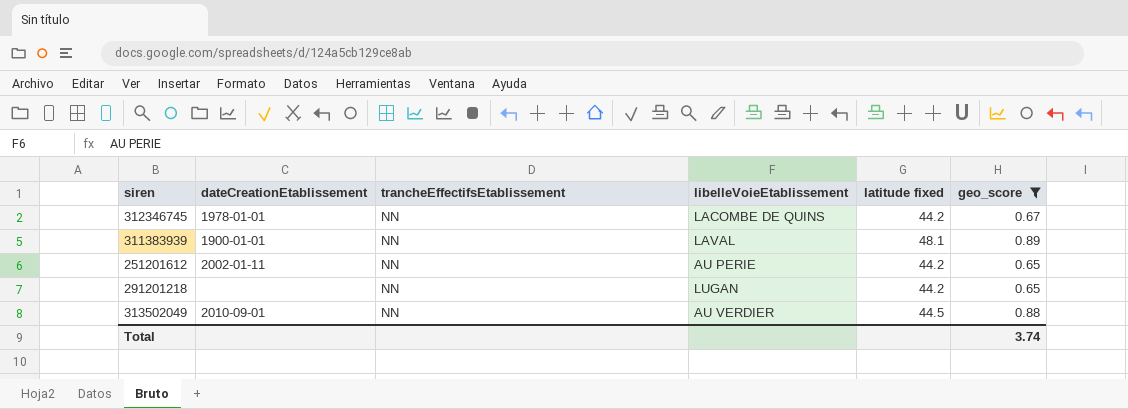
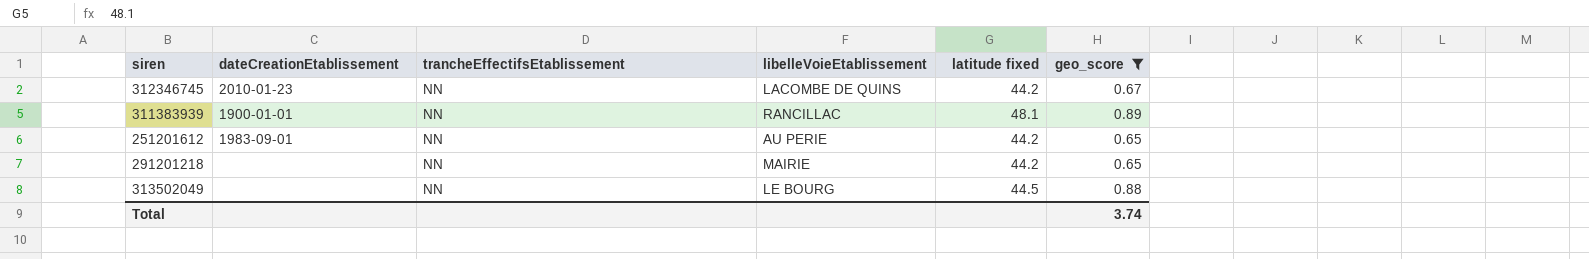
312346745 | dateCreationEtablissement: 1978-01-01 -> 2010-01-23
311383939 | libelleVoieEtablissement: LAVAL -> RANCILLAC
251201612 | dateCreationEtablissement: 2002-01-11 -> 1983-09-01
291201218 | libelleVoieEtablissement: LUGAN -> MAIRIE
313502049 | dateCreationEtablissement: 2010-09-01 -> none
313502049 | libelleVoieEtablissement: AU VERDIER -> LE BOURG

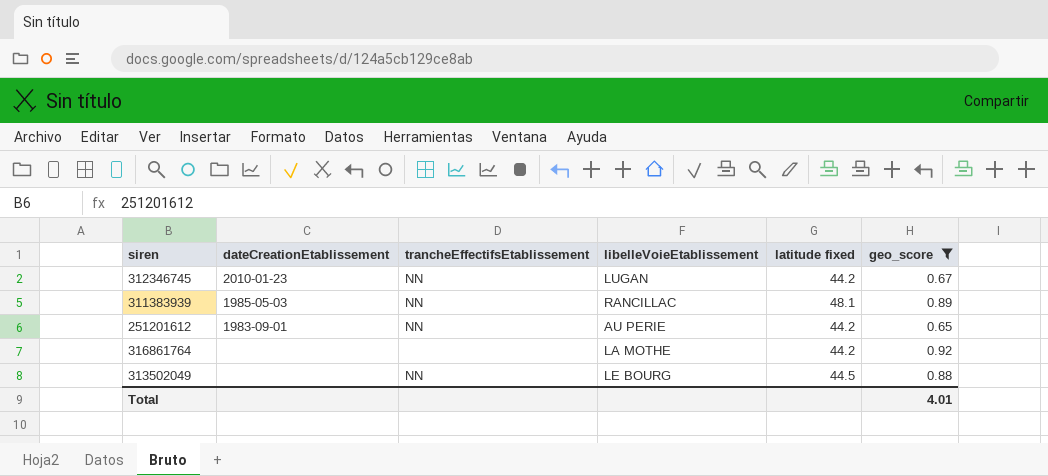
row 291201218: none | NN | MAIRIE | 44.2 | 0.65 -> none
312346745 | libelleVoieEtablissement: LACOMBE DE QUINS -> LUGAN
311383939 | dateCreationEtablissement: 1900-01-01 -> 1985-05-03
row 316861764: none -> none | none | LA MOTHE | 44.2 | 0.92
Total | geo_score: 3.74 -> 4.01

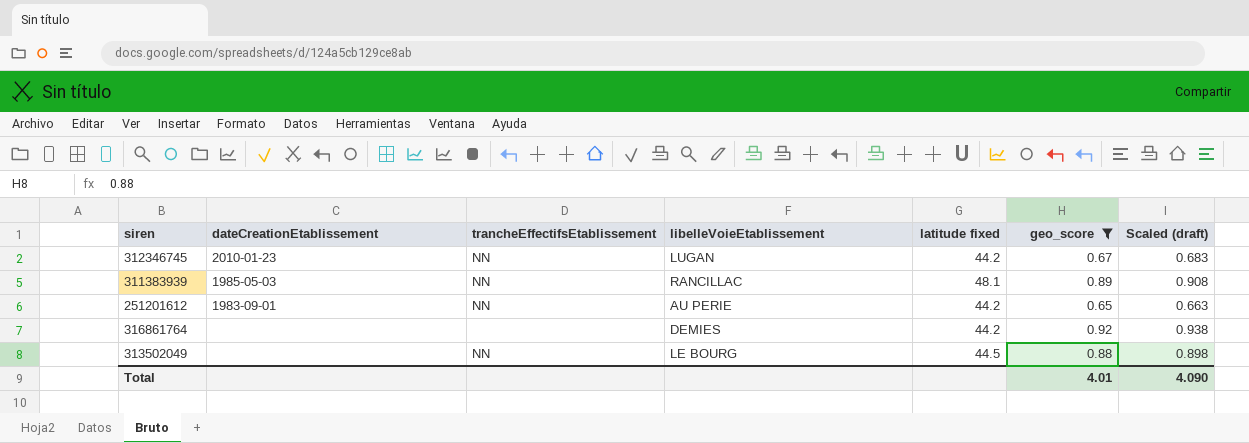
column Scaled (draft) | formula: none -> [geo_score] * 1.02
316861764 | libelleVoieEtablissement: LA MOTHE -> DEMIES

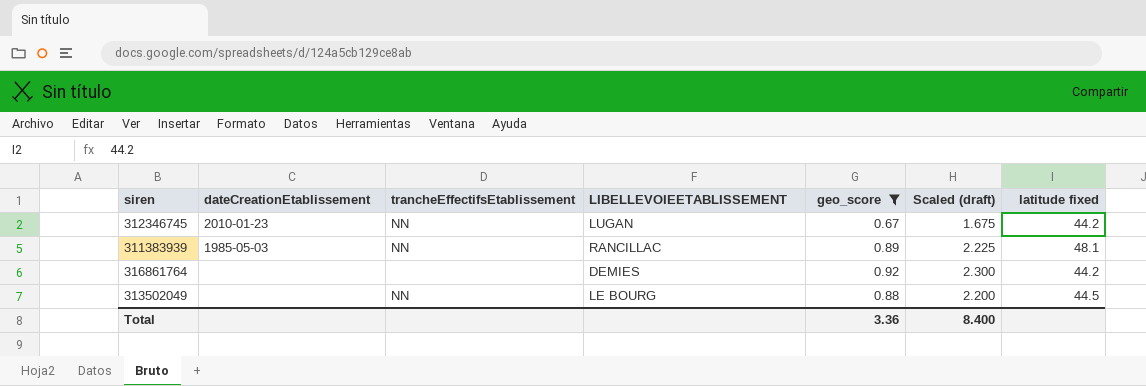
column name: libelleVoieEtablissement -> LIBELLEVOIEETABLISSEMENT
column Scaled (draft) | formula: [geo_score] * 1.02 -> [geo_score] * 2.5
column latitude fixed | position: 5 -> 7
row 251201612: 1983-09-01 | NN | AU PERIE | 44.2 | 0.65 | 0.663 -> none
Total | geo_score: 4.01 -> 3.36
Total | Scaled (draft): 4.090 -> 8.400

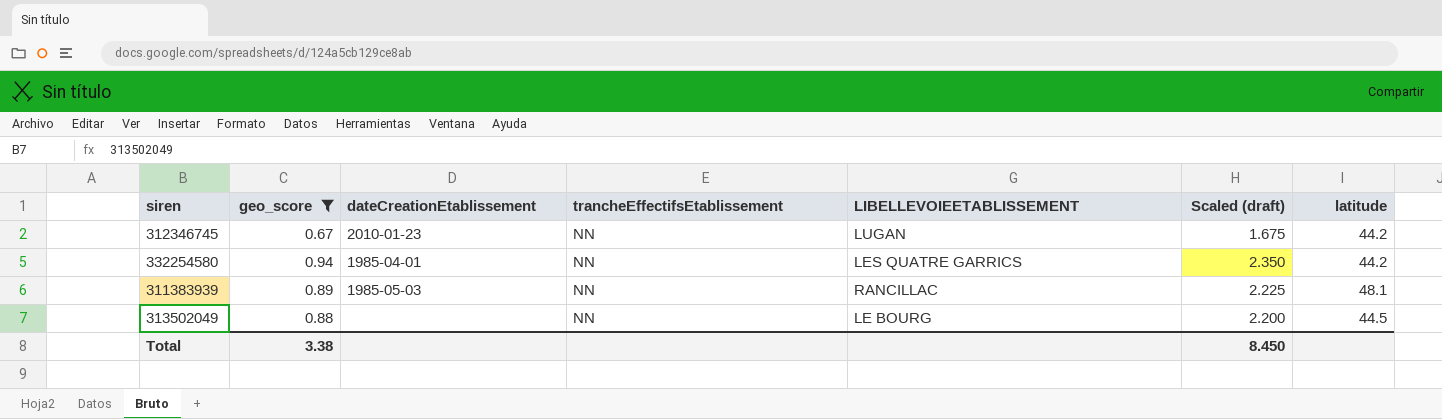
column geo_score | position: 5 -> 2
column name: latitude fixed -> latitude
row 316861764: none | none | DEMIES | 0.92 | 2.300 | 44.2 -> none
row 332254580: none -> 0.94 | 1985-04-01 | NN | LES QUATRE GARRICS | 2.350 | 44.2
Total | geo_score: 3.36 -> 3.38
Total | Scaled (draft): 8.400 -> 8.450

